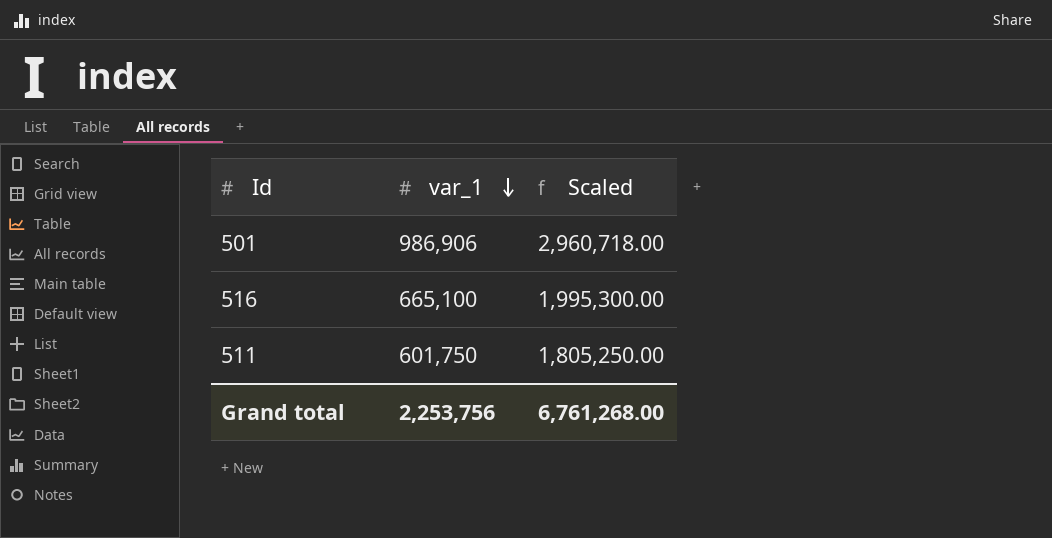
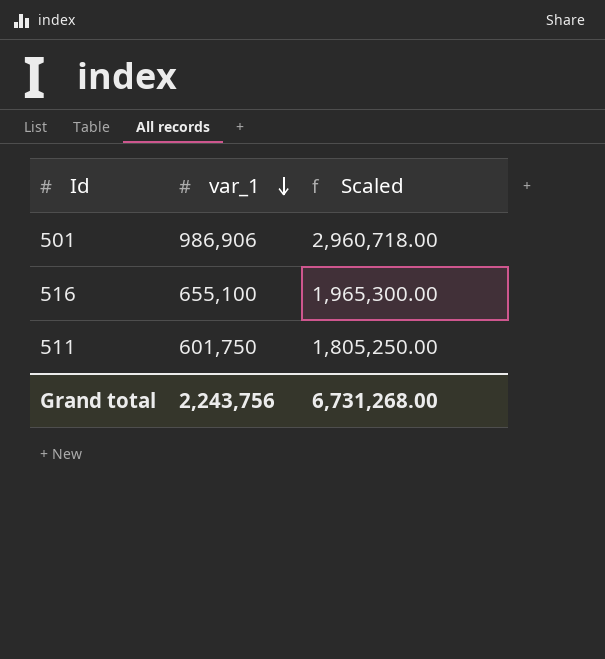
516 | var_1: 665,100 -> 655,100
516 | Scaled: 1,995,300.00 -> 1,965,300.00
Grand total | var_1: 2,253,756 -> 2,243,756
Grand total | Scaled: 6,761,268.00 -> 6,731,268.00

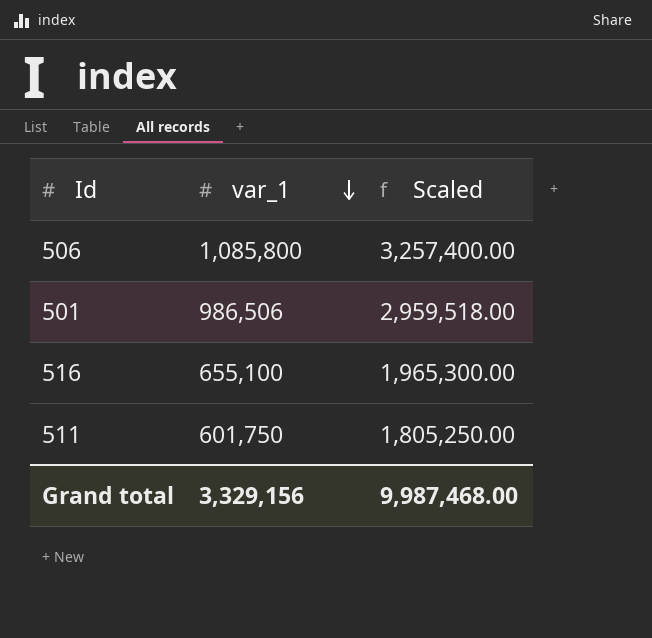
row 506: none -> 1,085,800 | 3,257,400.00
501 | var_1: 986,906 -> 986,506
501 | Scaled: 2,960,718.00 -> 2,959,518.00
Grand total | var_1: 2,243,756 -> 3,329,156
Grand total | Scaled: 6,731,268.00 -> 9,987,468.00

